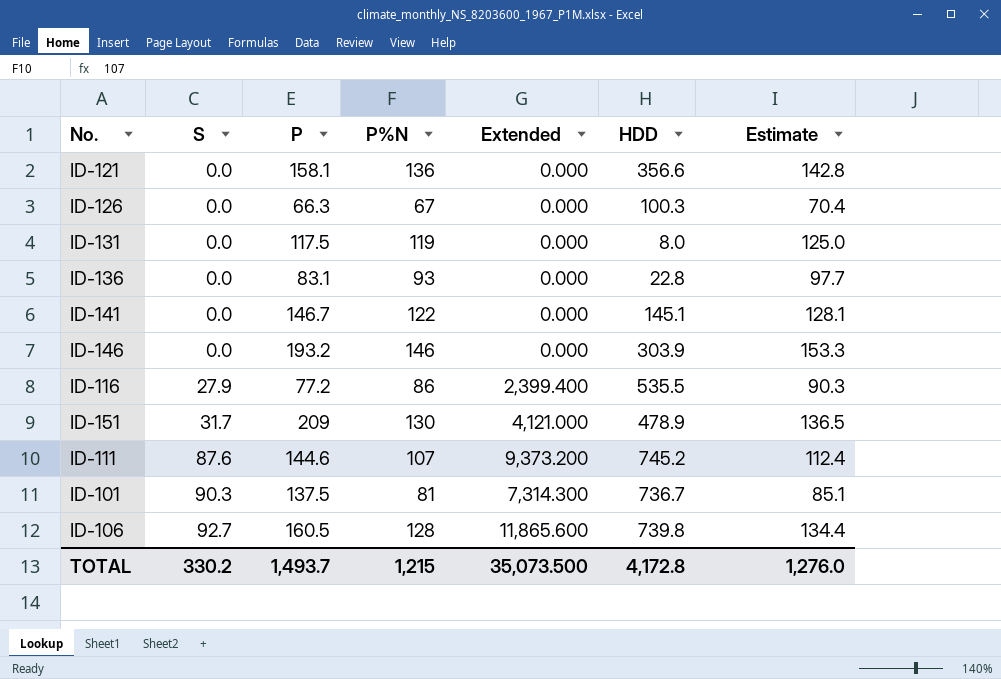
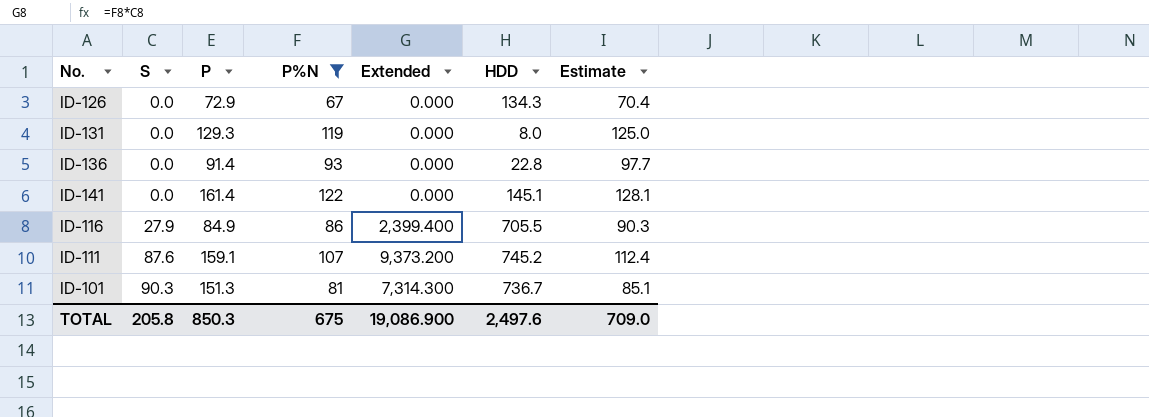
filter: none -> P%N <= 122
ID-126 | P: 66.3 -> 72.9
ID-126 | HDD: 100.3 -> 134.3
ID-131 | P: 117.5 -> 129.3
ID-136 | P: 83.1 -> 91.4
ID-141 | P: 146.7 -> 161.4
ID-116 | P: 77.2 -> 84.9
ID-116 | HDD: 535.5 -> 705.5
ID-111 | P: 144.6 -> 159.1
ID-101 | P: 137.5 -> 151.3
TOTAL | S: 330.2 -> 205.8
TOTAL | P: 1,493.7 -> 850.3
TOTAL | P%N: 1,215 -> 675
TOTAL | Extended: 35,073.500 -> 19,086.900
TOTAL | HDD: 4,172.8 -> 2,497.6
TOTAL | Estimate: 1,276.0 -> 709.0

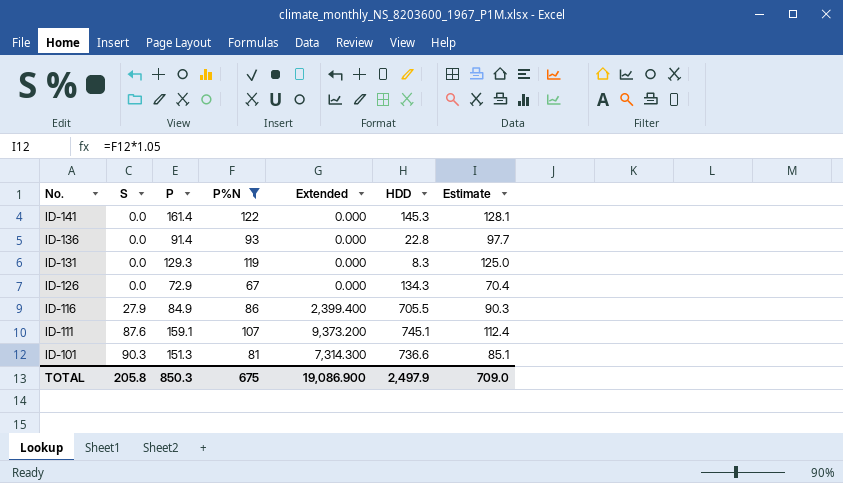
row order: S ascending -> No. descending
ID-141 | HDD: 145.1 -> 145.3
ID-131 | HDD: 8.0 -> 8.3
ID-111 | HDD: 745.2 -> 745.1
ID-101 | HDD: 736.7 -> 736.6
TOTAL | HDD: 2,497.6 -> 2,497.9

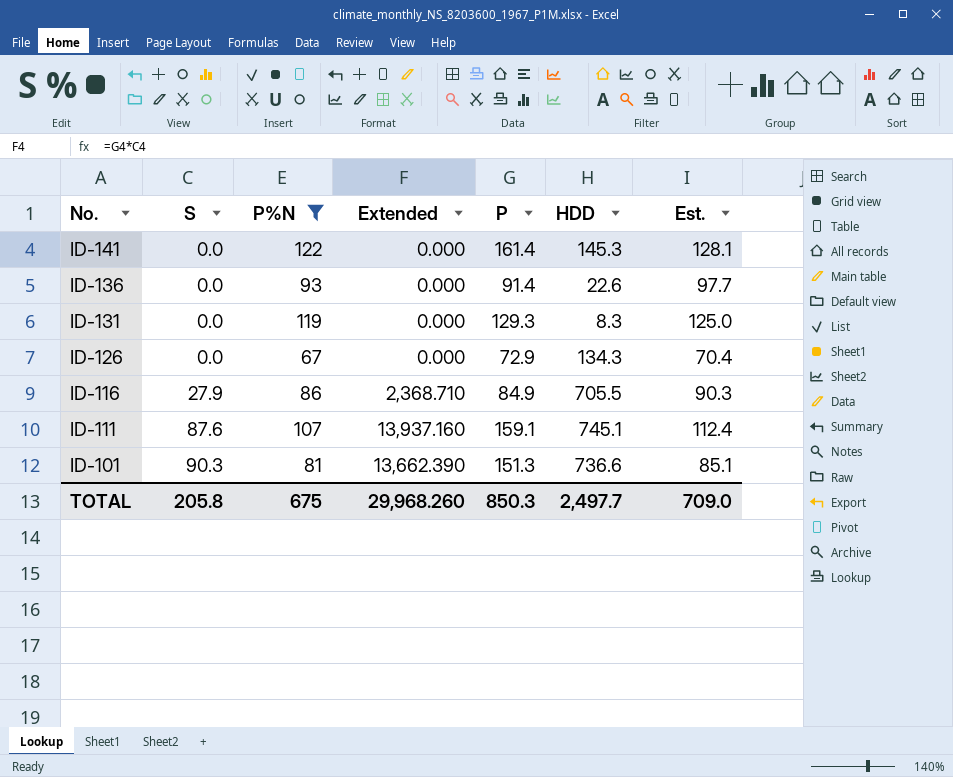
column Extended | formula: [S] * [P%N] -> [S] * [P]
column P | position: 3 -> 5
column name: Estimate -> Est.
ID-136 | HDD: 22.8 -> 22.6
TOTAL | Extended: 19,086.900 -> 29,968.260
TOTAL | HDD: 2,497.9 -> 2,497.7

